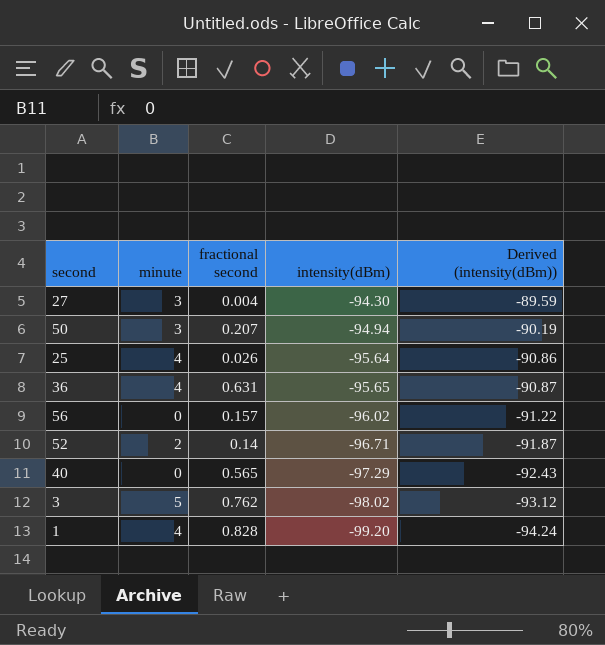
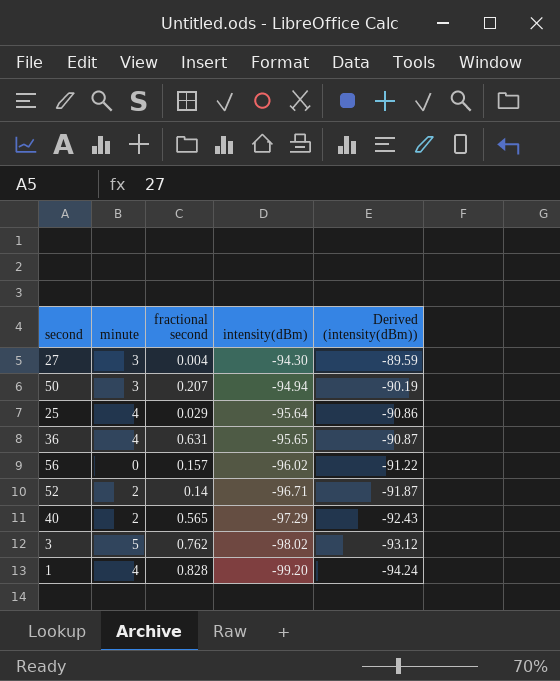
25 | fractional second: 0.026 -> 0.029
40 | minute: 0 -> 2

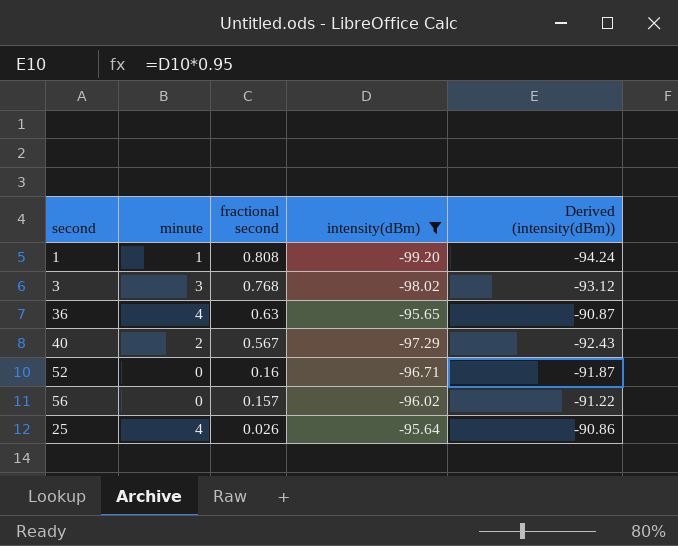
filter: none -> intensity(dBm) <= -95.64
row order: intensity(dBm) descending -> fractional second descending
1 | minute: 4 -> 1
1 | fractional second: 0.828 -> 0.808
3 | minute: 5 -> 3
3 | fractional second: 0.762 -> 0.768
36 | fractional second: 0.631 -> 0.63
40 | fractional second: 0.565 -> 0.567
52 | minute: 2 -> 0
52 | fractional second: 0.14 -> 0.16
25 | fractional second: 0.029 -> 0.026

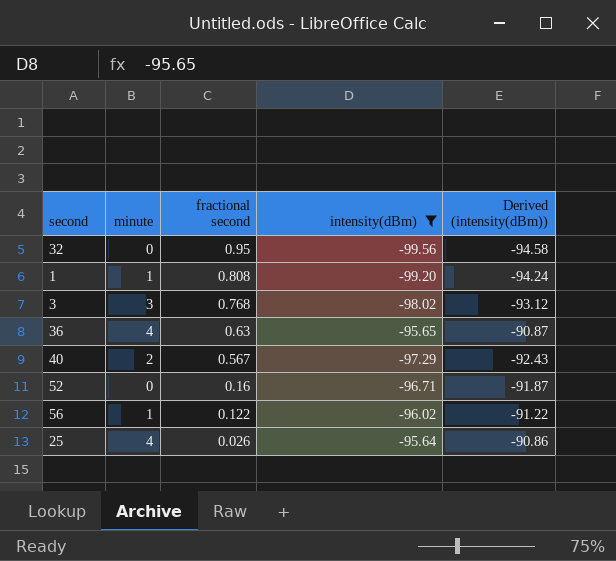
row 32: none -> 0 | 0.95 | -99.56 | -94.58
56 | minute: 0 -> 1
56 | fractional second: 0.157 -> 0.122

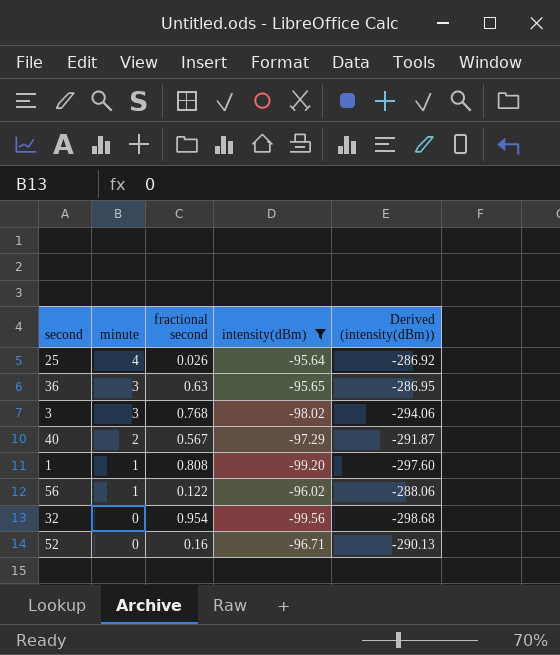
row order: fractional second descending -> minute descending
column Derived (intensity(dBm)) | formula: [intensity(dBm)] * 0.95 -> [intensity(dBm)] * 3
36 | minute: 4 -> 3
32 | fractional second: 0.95 -> 0.954

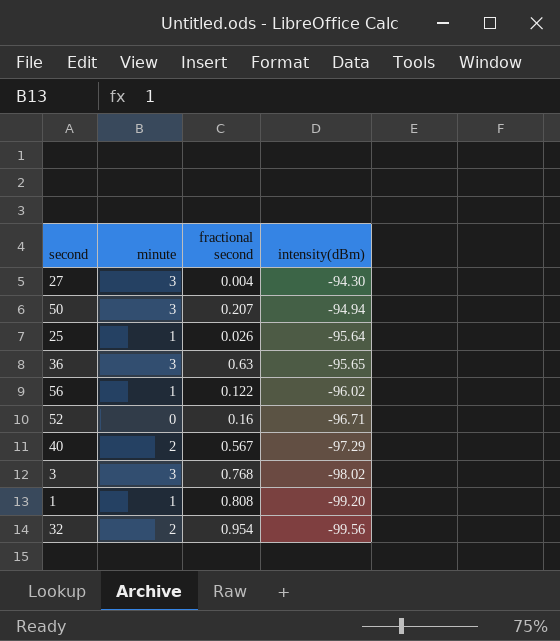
filter: intensity(dBm) <= -95.64 -> none
row order: minute descending -> intensity(dBm) descending
column Derived (intensity(dBm)) | formula: [intensity(dBm)] * 3 -> none
25 | minute: 4 -> 1
32 | minute: 0 -> 2

